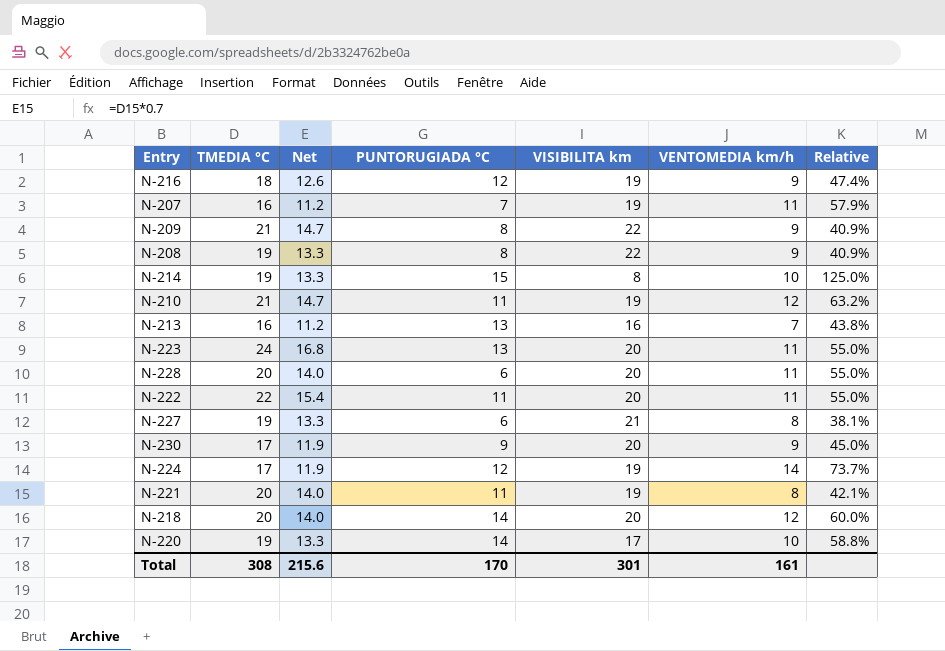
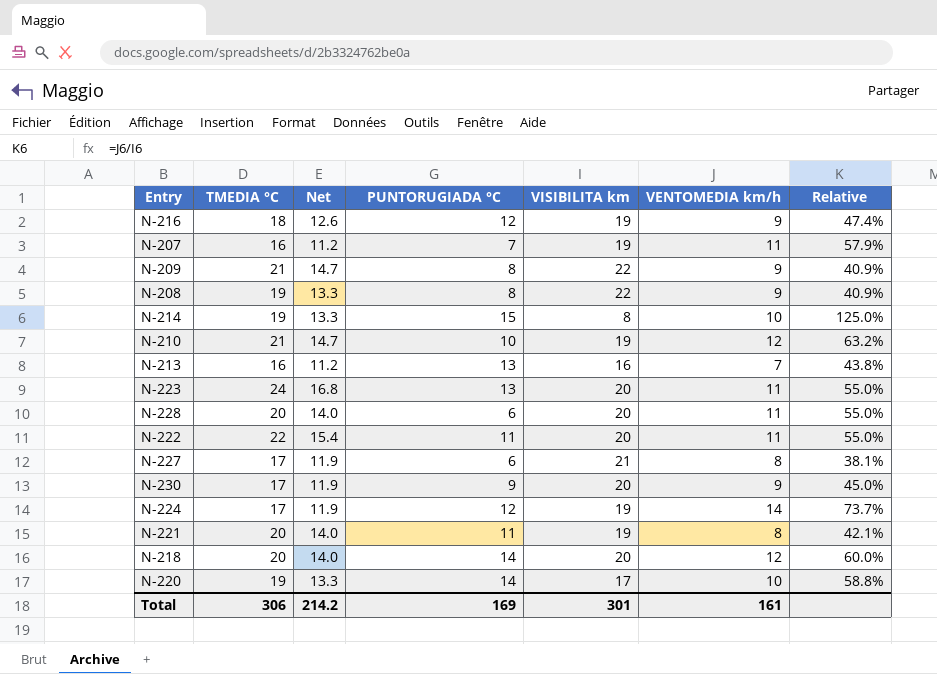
N-210 | PUNTORUGIADA °C: 11 -> 10
N-227 | TMEDIA °C: 19 -> 17
N-227 | Net: 13.3 -> 11.9
Total | TMEDIA °C: 308 -> 306
Total | Net: 215.6 -> 214.2
Total | PUNTORUGIADA °C: 170 -> 169

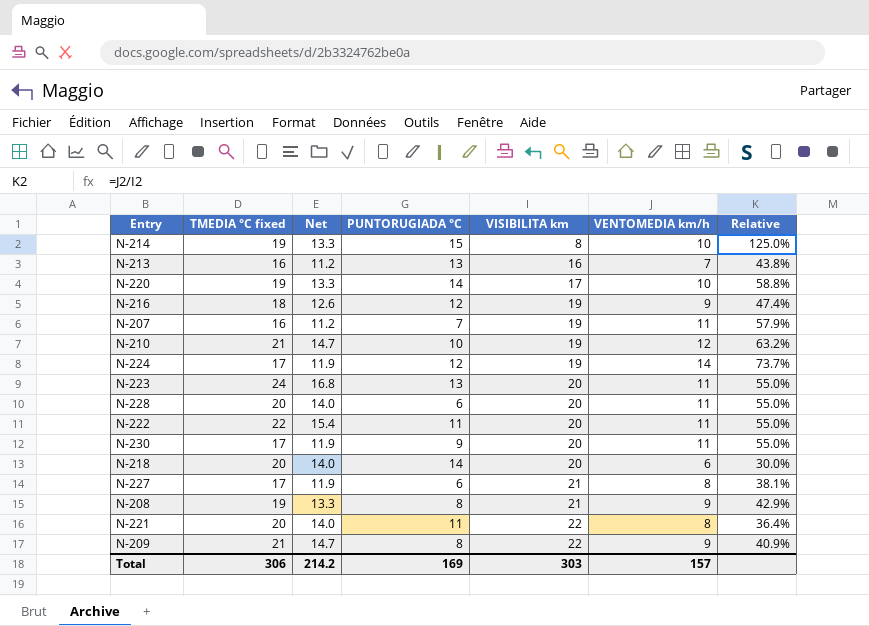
row order: none -> VISIBILITA km ascending
column name: TMEDIA °C -> TMEDIA °C fixed
N-230 | VENTOMEDIA km/h: 9 -> 11
N-230 | Relative: 45.0% -> 55.0%
N-218 | VENTOMEDIA km/h: 12 -> 6
N-218 | Relative: 60.0% -> 30.0%
N-208 | VISIBILITA km: 22 -> 21
N-208 | Relative: 40.9% -> 42.9%
N-221 | VISIBILITA km: 19 -> 22
N-221 | Relative: 42.1% -> 36.4%
Total | VISIBILITA km: 301 -> 303
Total | VENTOMEDIA km/h: 161 -> 157

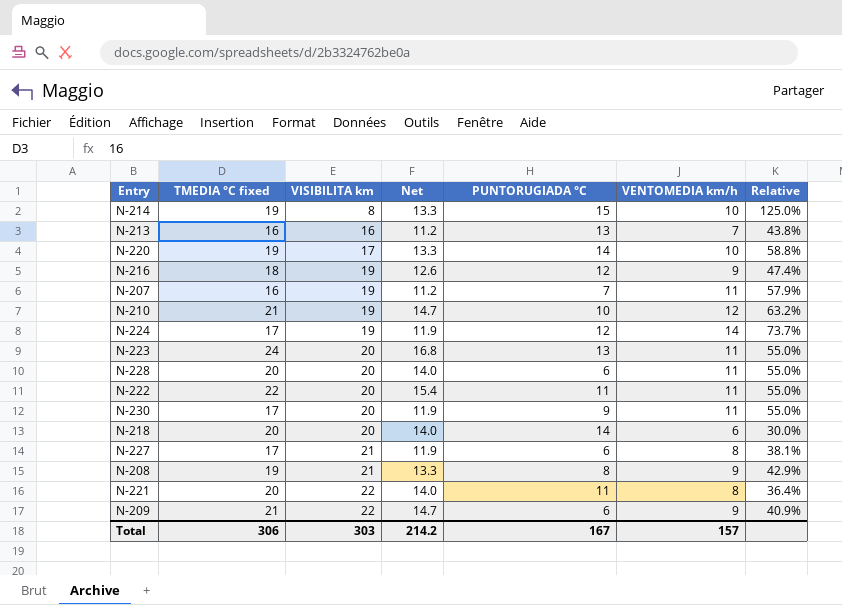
column VISIBILITA km | position: 5 -> 3
N-209 | PUNTORUGIADA °C: 8 -> 6
Total | PUNTORUGIADA °C: 169 -> 167

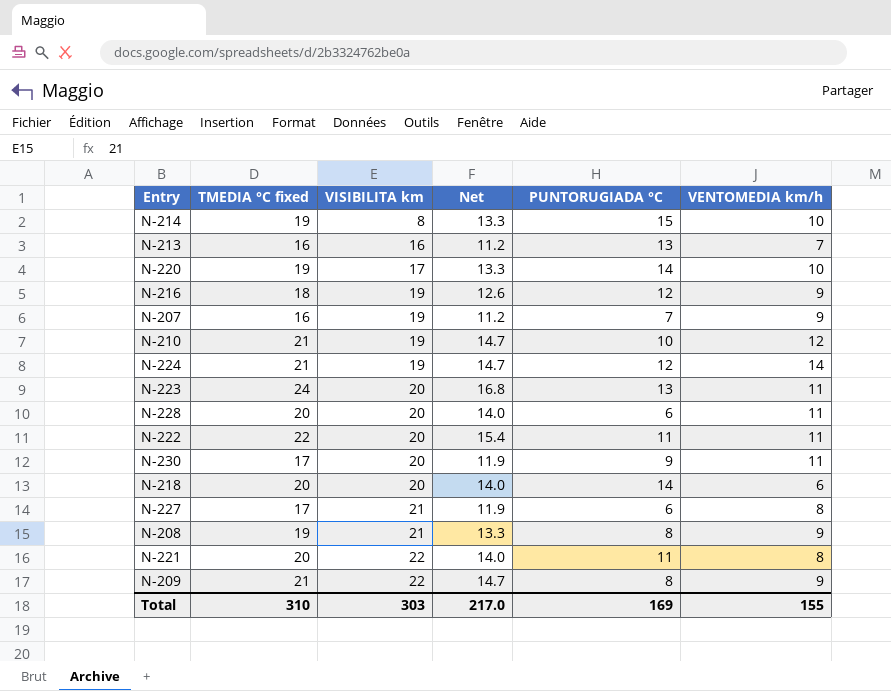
column Relative | formula: [VENTOMEDIA km/h] / [VISIBILITA km] -> none
N-207 | VENTOMEDIA km/h: 11 -> 9
N-224 | TMEDIA °C fixed: 17 -> 21
N-224 | Net: 11.9 -> 14.7
N-209 | PUNTORUGIADA °C: 6 -> 8
Total | TMEDIA °C fixed: 306 -> 310
Total | Net: 214.2 -> 217.0
Total | PUNTORUGIADA °C: 167 -> 169
Total | VENTOMEDIA km/h: 157 -> 155

